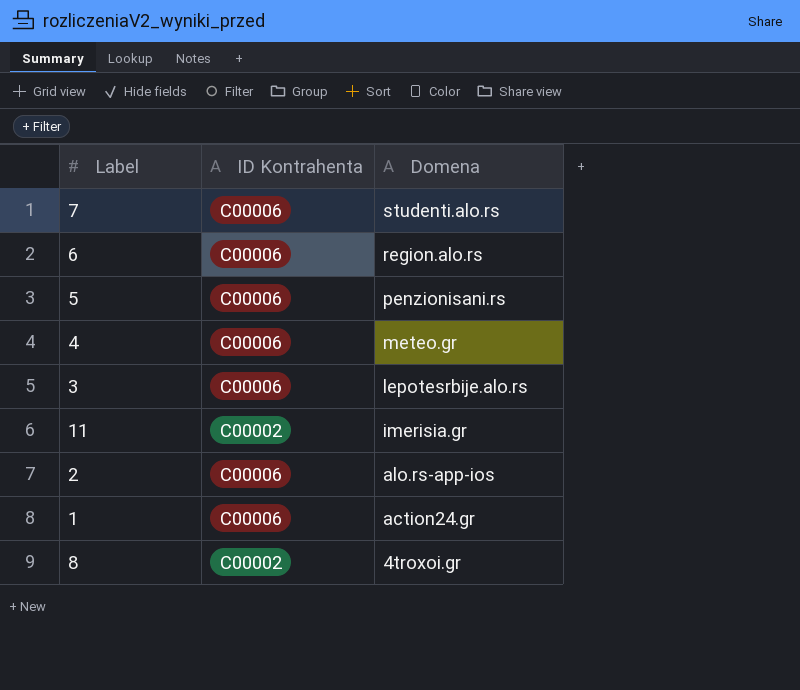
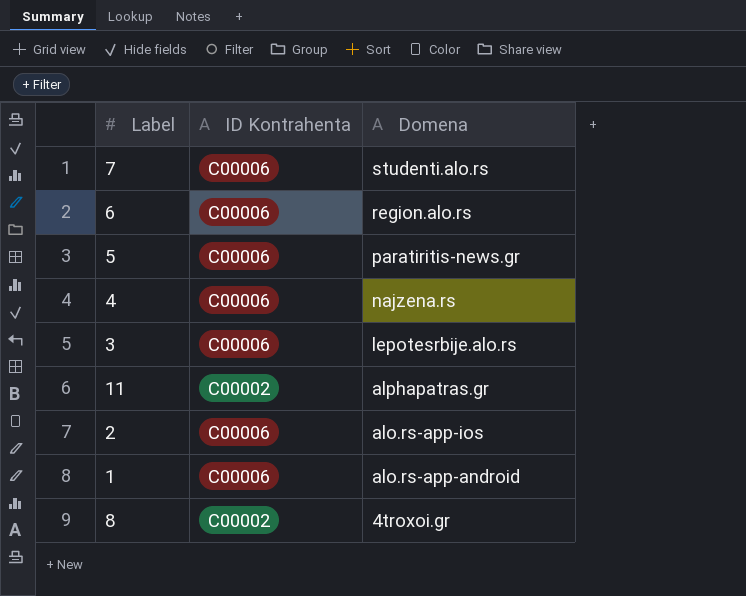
5 | Domena: penzionisani.rs -> paratiritis-news.gr
4 | Domena: meteo.gr -> najzena.rs
11 | Domena: imerisia.gr -> alphapatras.gr
1 | Domena: action24.gr -> alo.rs-app-android

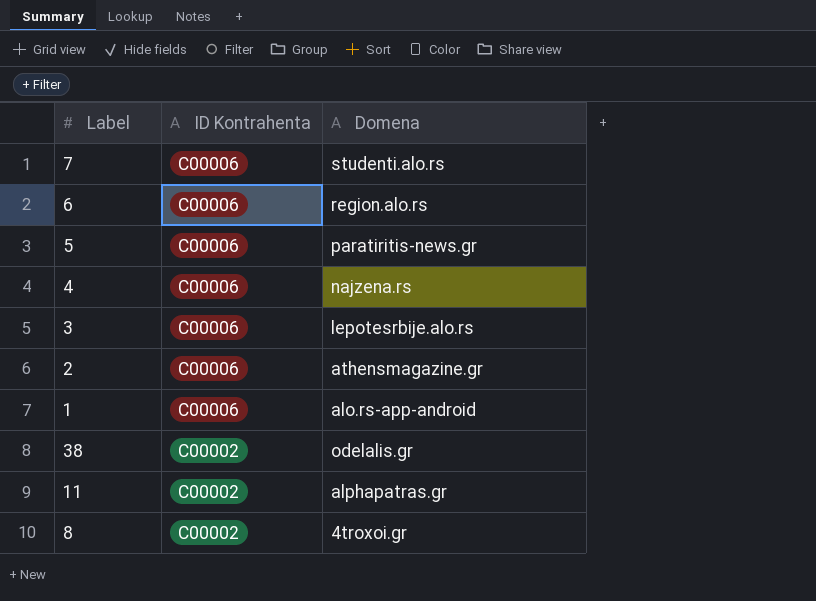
row order: Domena descending -> ID Kontrahenta descending
2 | Domena: alo.rs-app-ios -> athensmagazine.gr
row 38: none -> C00002 | odelalis.gr

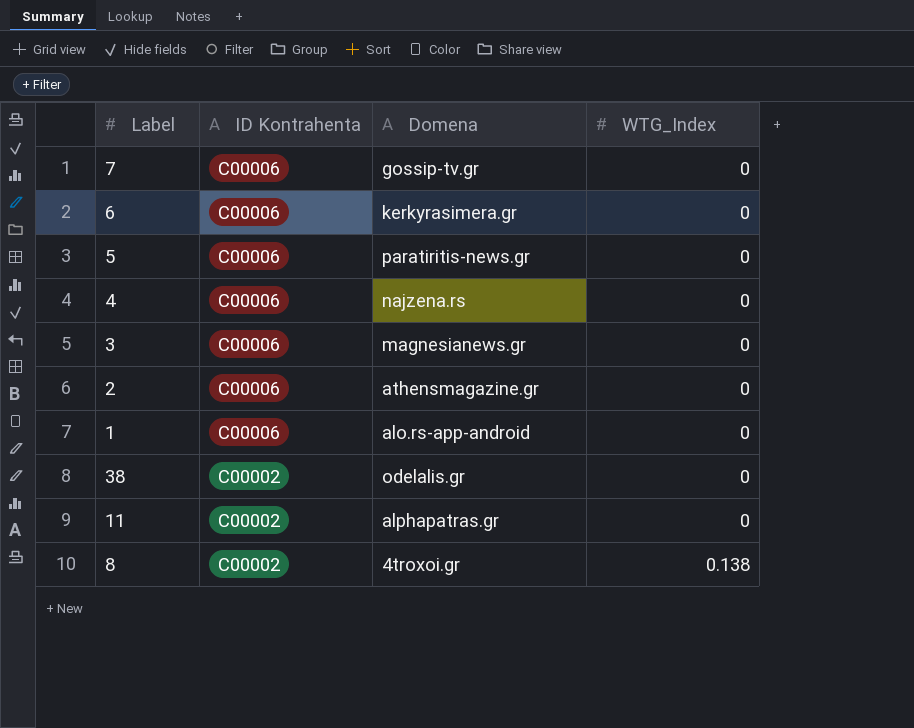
column WTG_Index | position: none -> 4
7 | Domena: studenti.alo.rs -> gossip-tv.gr
6 | Domena: region.alo.rs -> kerkyrasimera.gr
3 | Domena: lepotesrbije.alo.rs -> magnesianews.gr

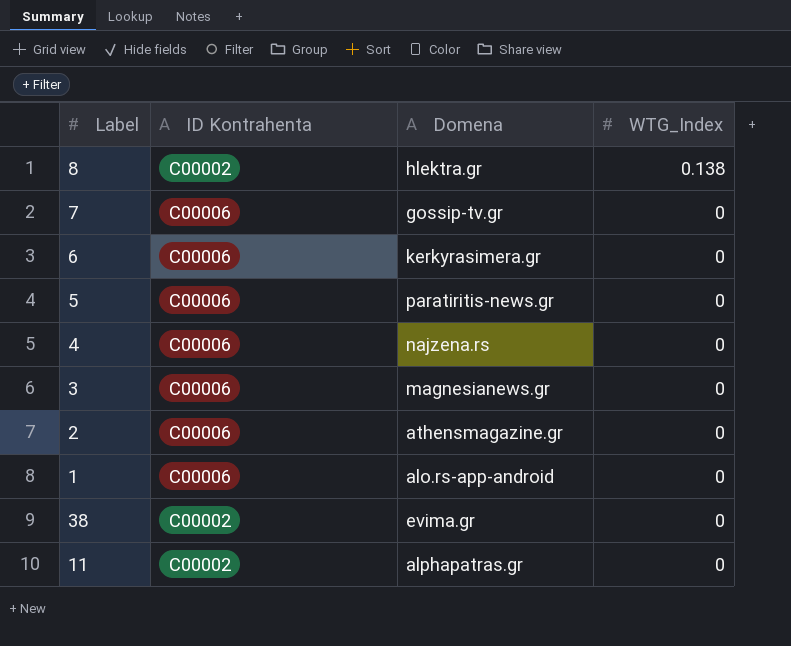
row order: ID Kontrahenta descending -> WTG_Index descending
8 | Domena: 4troxoi.gr -> hlektra.gr
38 | Domena: odelalis.gr -> evima.gr

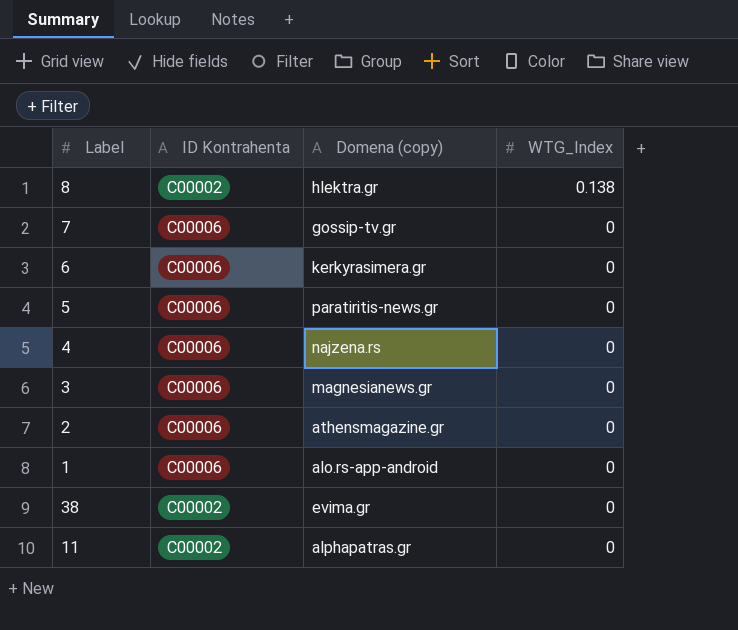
column name: Domena -> Domena (copy)

